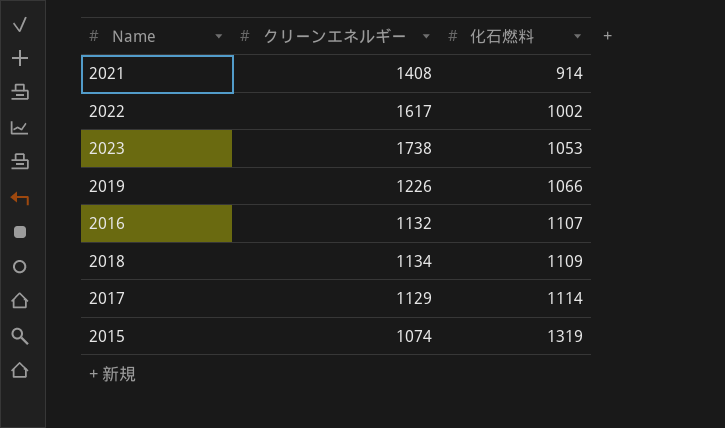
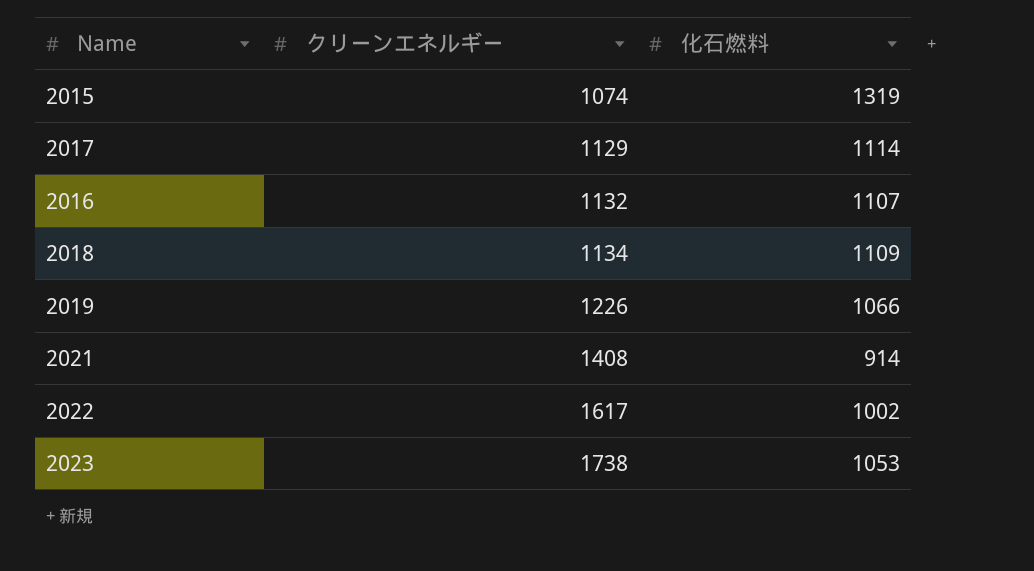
row order: 化石燃料 ascending -> クリーンエネルギー ascending

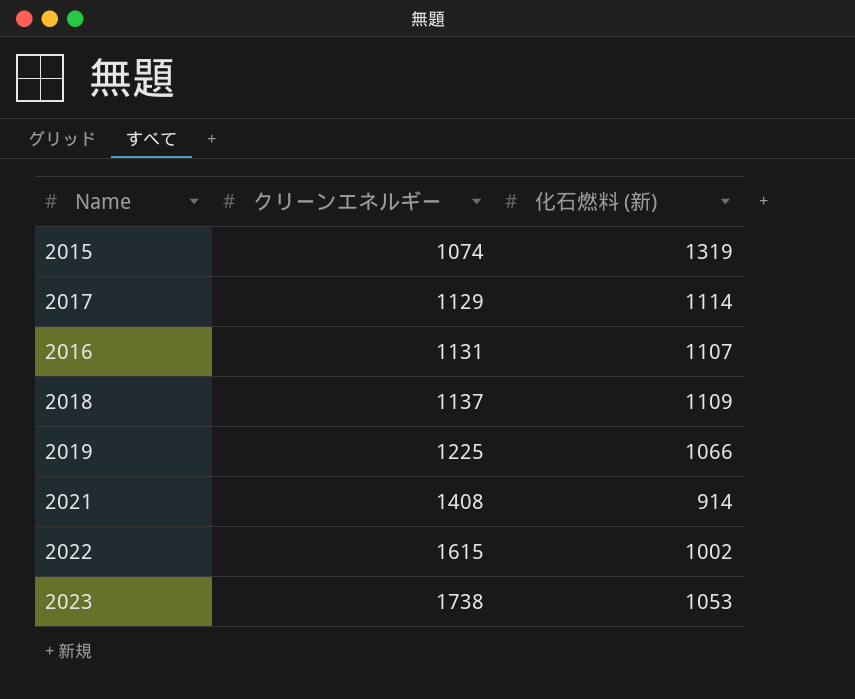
column name: 化石燃料 -> 化石燃料 (新)
2016 | クリーンエネルギー: 1132 -> 1131
2018 | クリーンエネルギー: 1134 -> 1137
2019 | クリーンエネルギー: 1226 -> 1225
2022 | クリーンエネルギー: 1617 -> 1615

